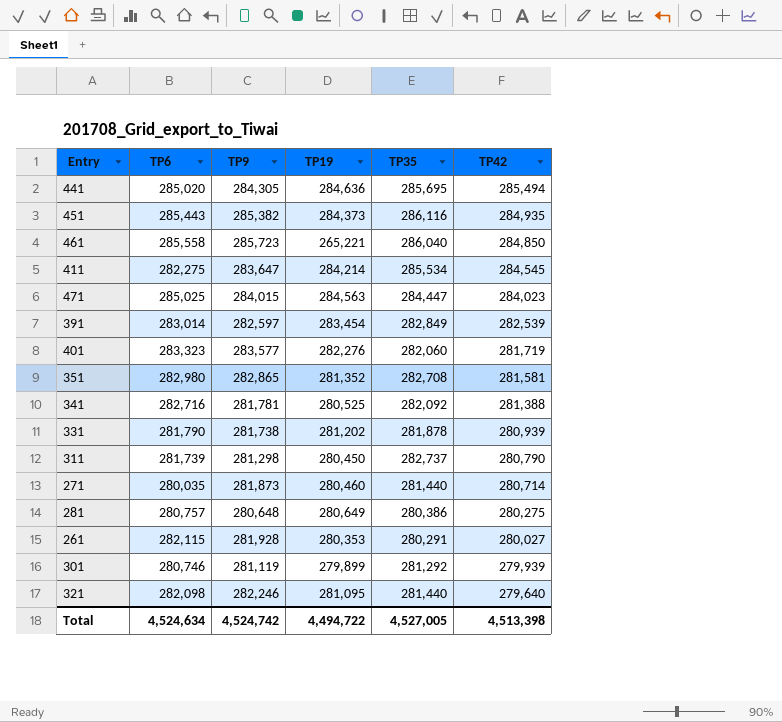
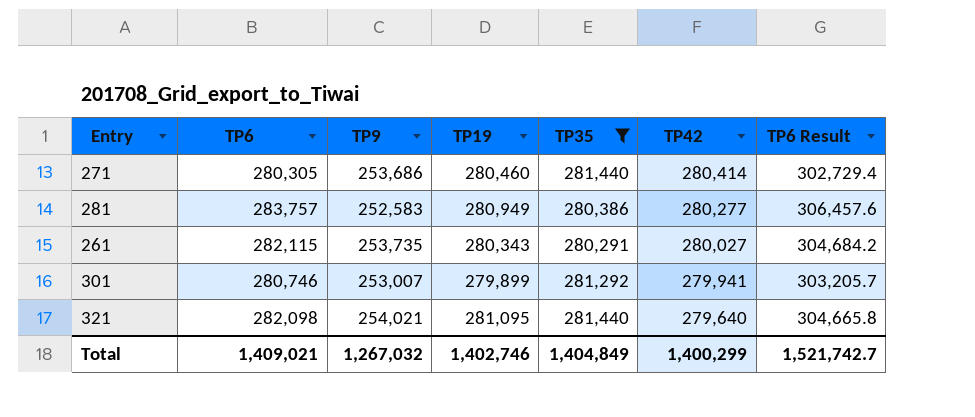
filter: none -> TP35 <= 281,440
column TP6 Result | formula: none -> [TP6] * 1.08
271 | TP6: 280,035 -> 280,305
271 | TP9: 281,873 -> 253,686
271 | TP42: 280,714 -> 280,414
281 | TP6: 280,757 -> 283,757
281 | TP9: 280,648 -> 252,583
281 | TP19: 280,649 -> 280,949
281 | TP42: 280,275 -> 280,277
261 | TP9: 281,928 -> 253,735
261 | TP19: 280,353 -> 280,343
301 | TP9: 281,119 -> 253,007
301 | TP42: 279,939 -> 279,941
321 | TP9: 282,246 -> 254,021
Total | TP6: 4,524,634 -> 1,409,021
Total | TP9: 4,524,742 -> 1,267,032
Total | TP19: 4,494,722 -> 1,402,746
Total | TP35: 4,527,005 -> 1,404,849
Total | TP42: 4,513,398 -> 1,400,299

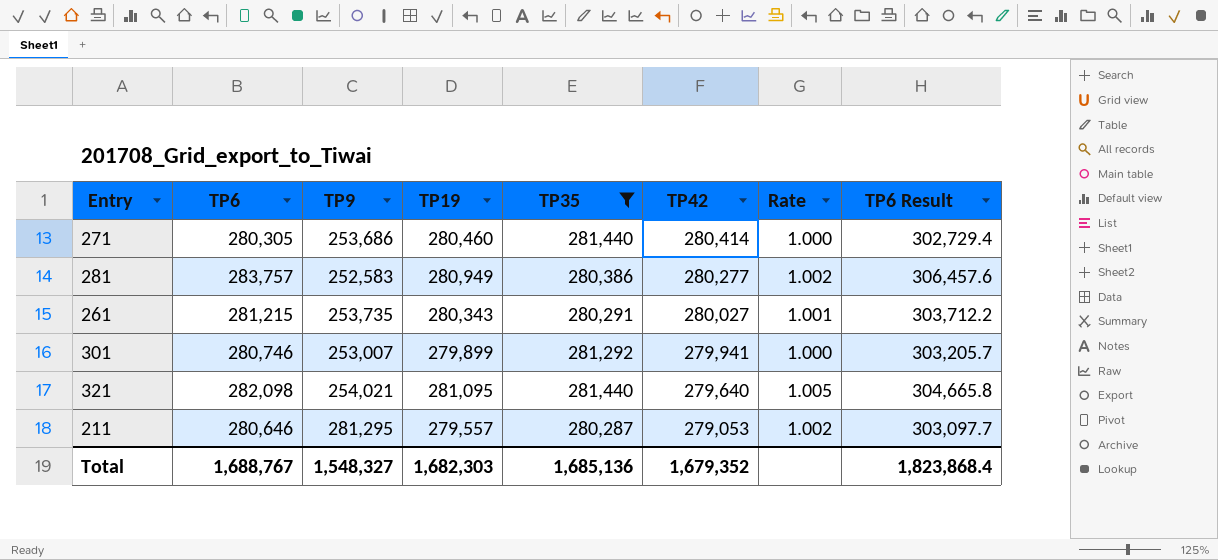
column Rate | formula: none -> [TP19] / [TP42]
261 | TP6: 282,115 -> 281,215
261 | TP6 Result: 304,684.2 -> 303,712.2
row 211: none -> 280,646 | 281,295 | 279,557 | 280,287 | 279,053 | 1.002 | 303,097.7
Total | TP6: 1,409,021 -> 1,688,767
Total | TP9: 1,267,032 -> 1,548,327
Total | TP19: 1,402,746 -> 1,682,303
Total | TP35: 1,404,849 -> 1,685,136
Total | TP42: 1,400,299 -> 1,679,352
Total | TP6 Result: 1,521,742.7 -> 1,823,868.4

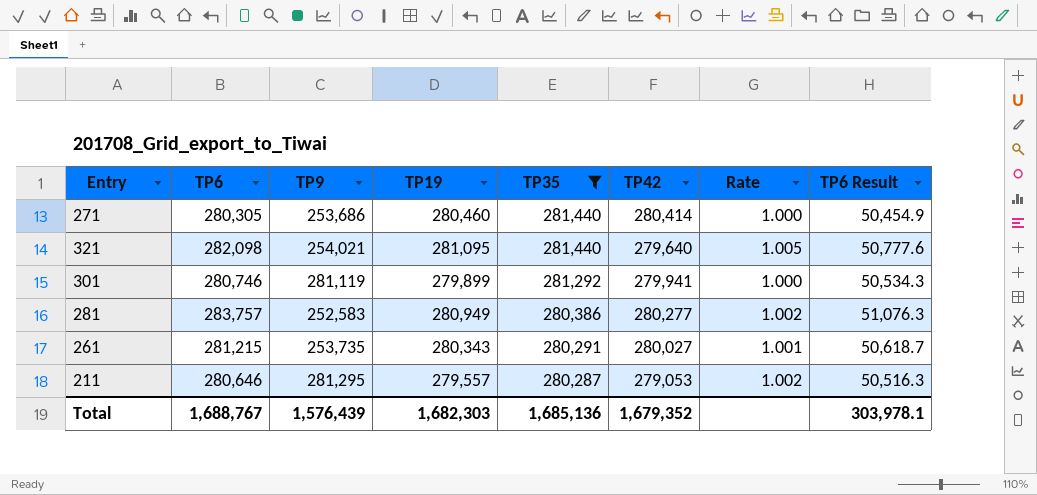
row order: TP42 descending -> TP35 descending
column TP6 Result | formula: [TP6] * 1.08 -> [TP6] * 0.18
301 | TP9: 253,007 -> 281,119
Total | TP9: 1,548,327 -> 1,576,439
Total | TP6 Result: 1,823,868.4 -> 303,978.1

